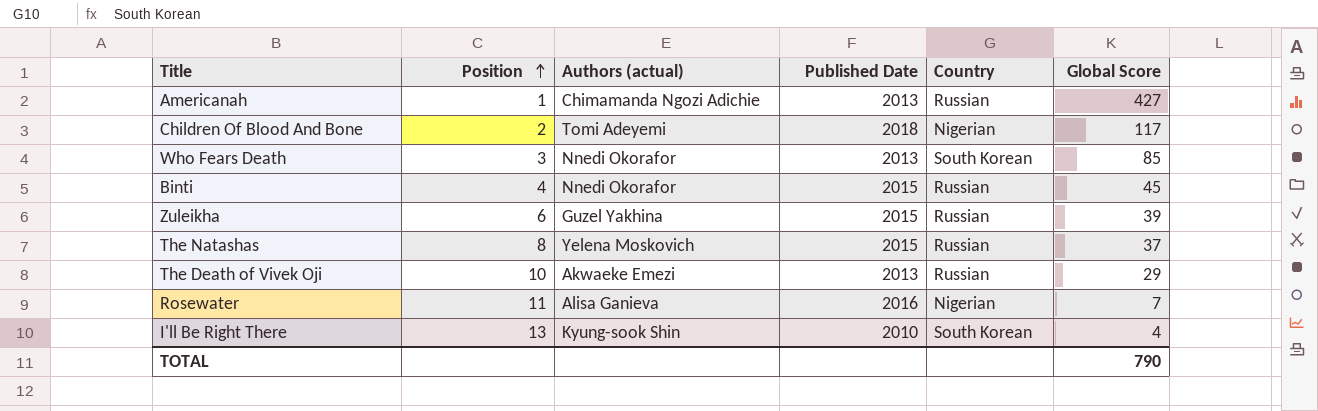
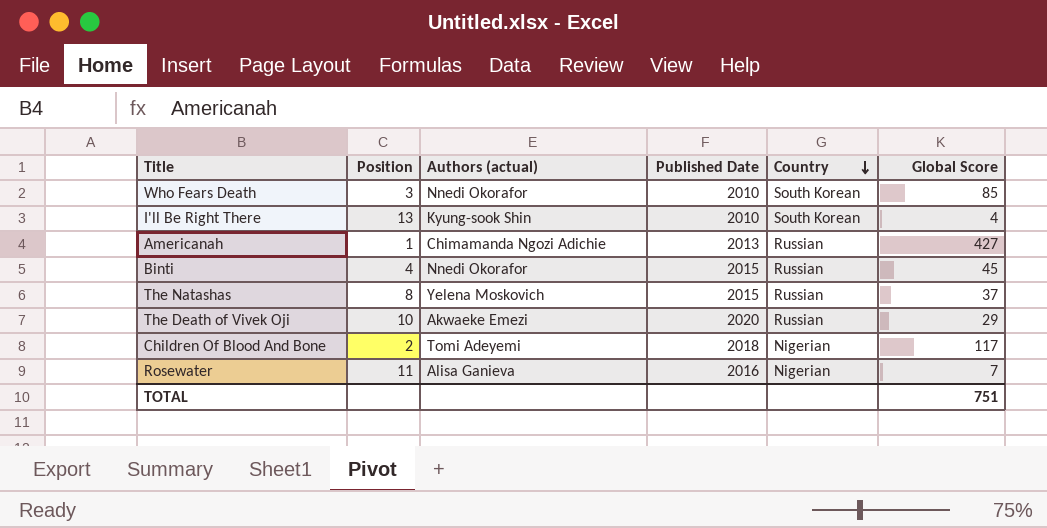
row order: Position ascending -> Country descending
row Zuleikha: 6 | Guzel Yakhina | 2015 | Russian | 39 -> none
Who Fears Death | Published Date: 2013 -> 2010
The Death of Vivek Oji | Published Date: 2013 -> 2020
TOTAL | Global Score: 790 -> 751

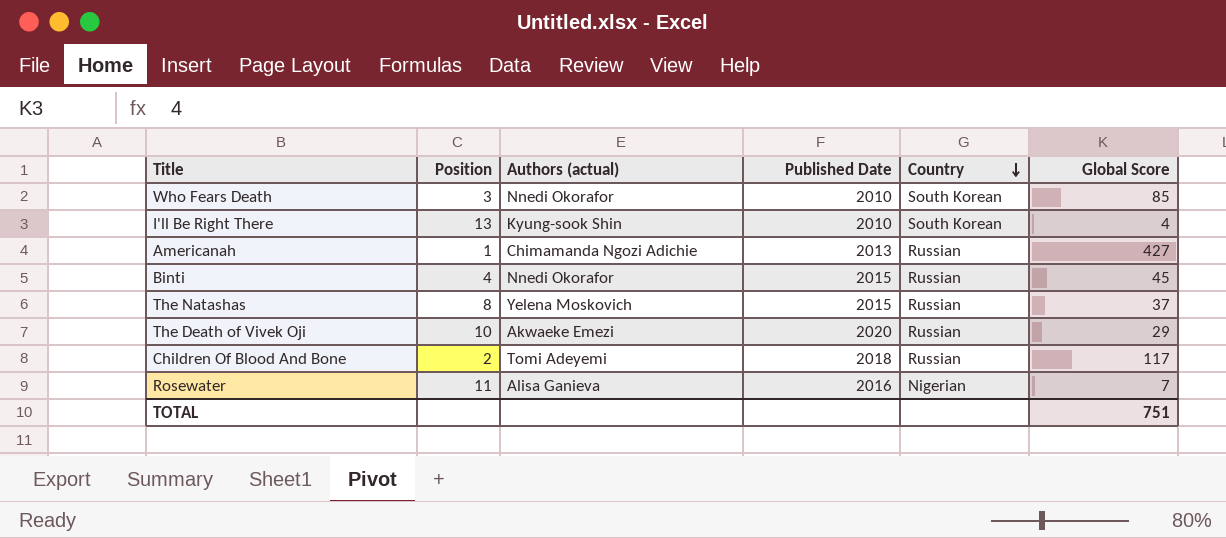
Children Of Blood And Bone | Country: Nigerian -> Russian

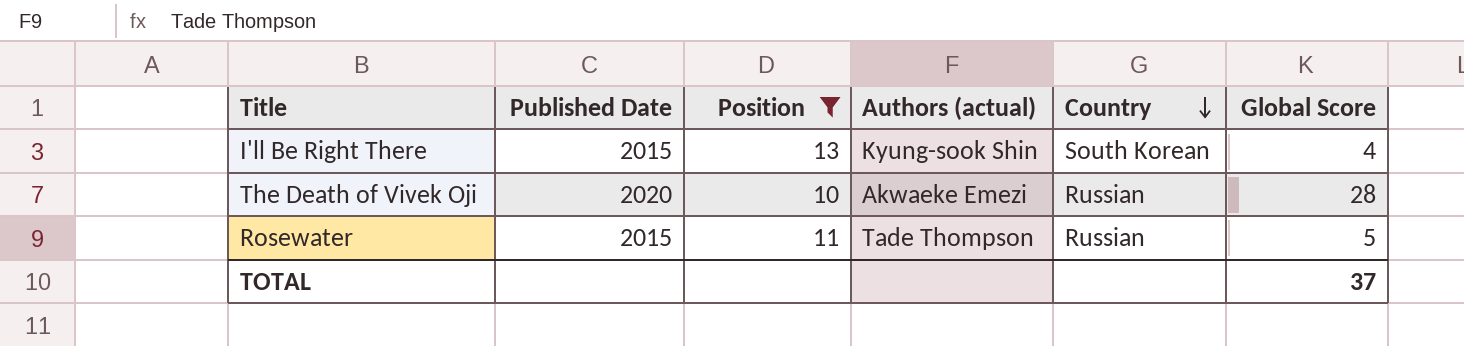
filter: none -> Position >= 10
column Published Date | position: 4 -> 2
I'll Be Right There | Published Date: 2010 -> 2015
The Death of Vivek Oji | Global Score: 29 -> 28
Rosewater | Published Date: 2016 -> 2015
Rosewater | Authors (actual): Alisa Ganieva -> Tade Thompson
Rosewater | Country: Nigerian -> Russian
Rosewater | Global Score: 7 -> 5
TOTAL | Global Score: 751 -> 37

